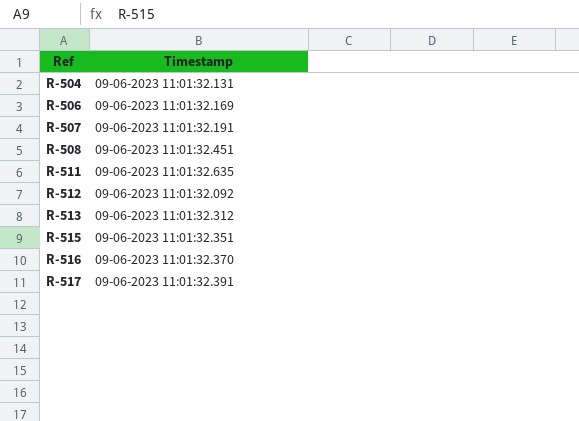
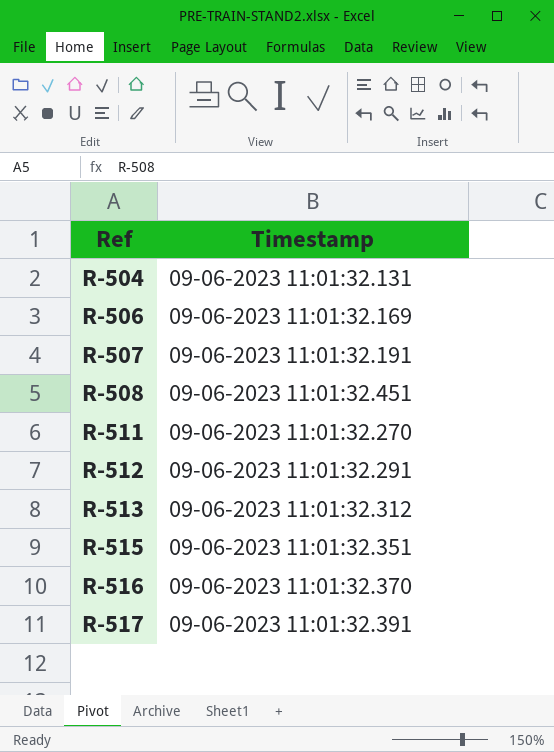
R-511 | Timestamp: 09-06-2023 11:01:32.635 -> 09-06-2023 11:01:32.270
R-512 | Timestamp: 09-06-2023 11:01:32.092 -> 09-06-2023 11:01:32.291

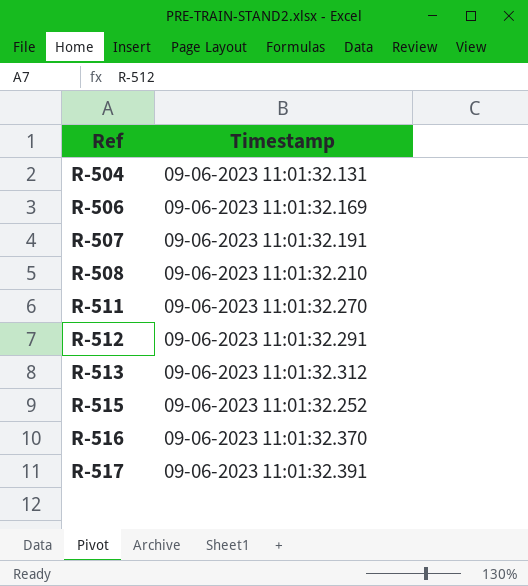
R-508 | Timestamp: 09-06-2023 11:01:32.451 -> 09-06-2023 11:01:32.210
R-515 | Timestamp: 09-06-2023 11:01:32.351 -> 09-06-2023 11:01:32.252

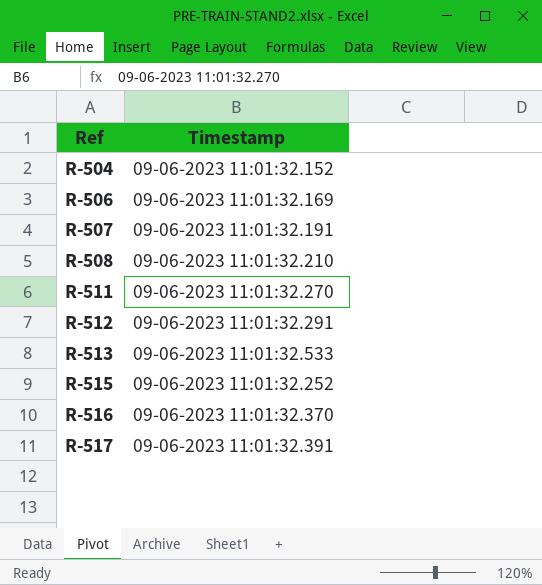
R-504 | Timestamp: 09-06-2023 11:01:32.131 -> 09-06-2023 11:01:32.152
R-513 | Timestamp: 09-06-2023 11:01:32.312 -> 09-06-2023 11:01:32.533

